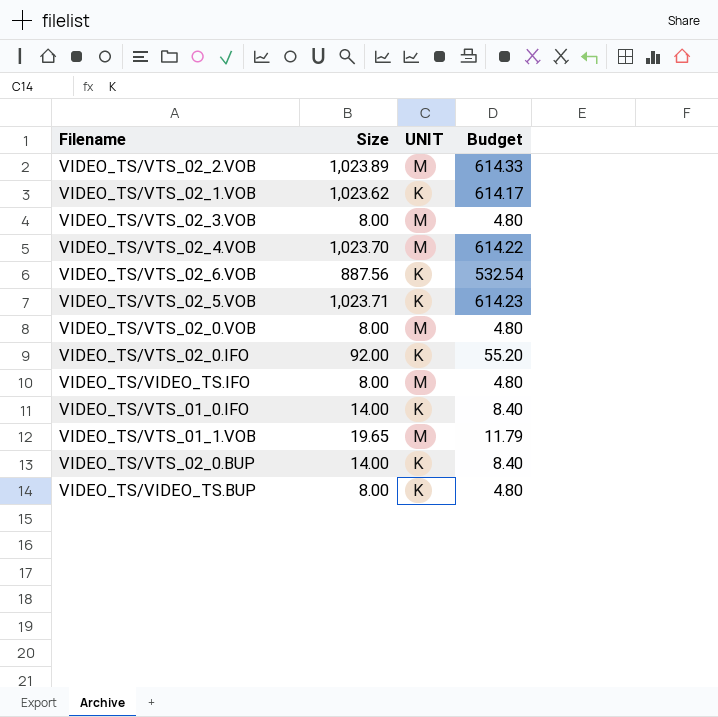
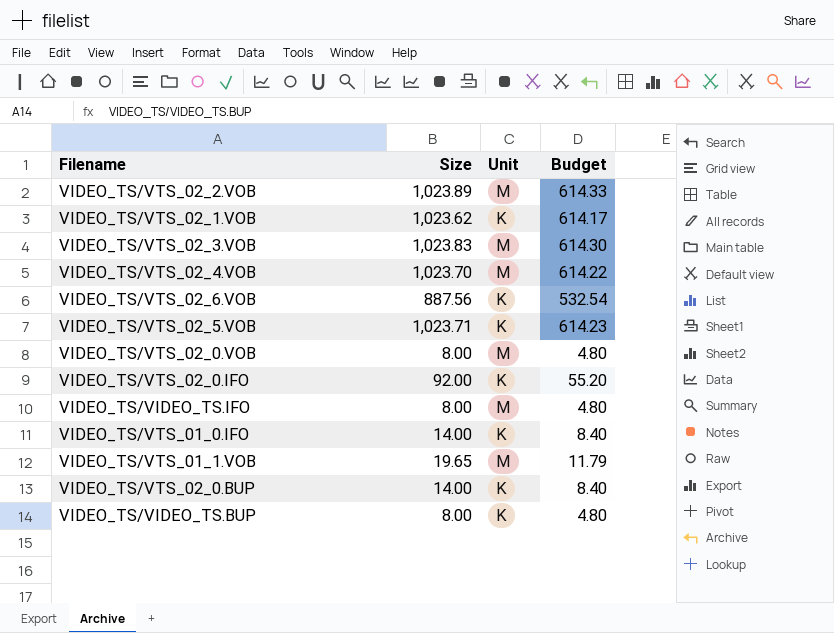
column name: UNIT -> Unit
VIDEO_TS/VTS_02_3.VOB | Size: 8.00 -> 1,023.83
VIDEO_TS/VTS_02_3.VOB | Budget: 4.80 -> 614.30

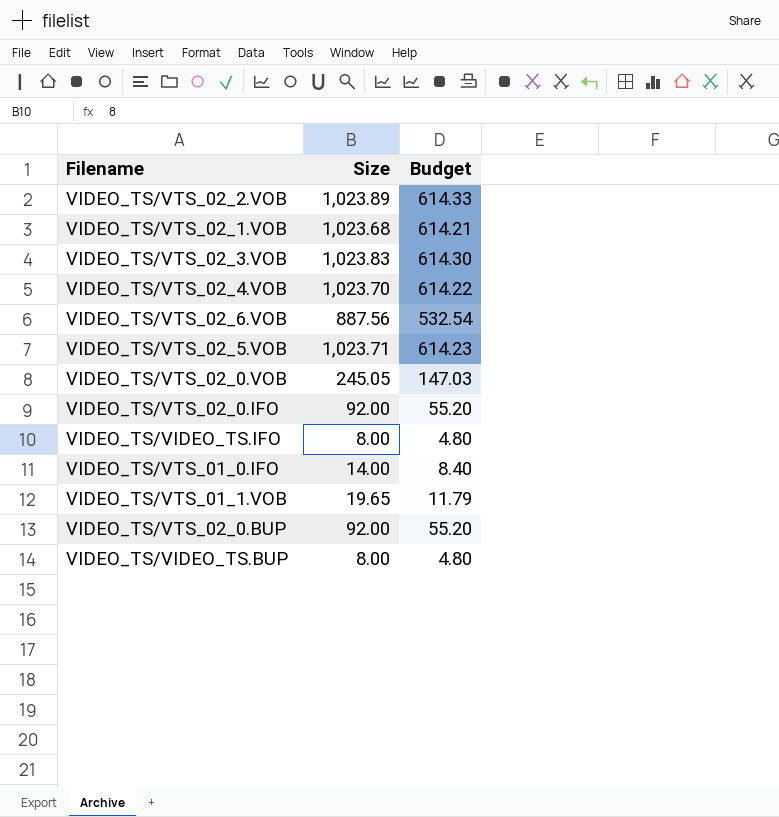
column Unit | position: 3 -> none
VIDEO_TS/VTS_02_1.VOB | Size: 1,023.62 -> 1,023.68
VIDEO_TS/VTS_02_1.VOB | Budget: 614.17 -> 614.21
VIDEO_TS/VTS_02_0.VOB | Size: 8.00 -> 245.05
VIDEO_TS/VTS_02_0.VOB | Budget: 4.80 -> 147.03
VIDEO_TS/VTS_02_0.BUP | Size: 14.00 -> 92.00
VIDEO_TS/VTS_02_0.BUP | Budget: 8.40 -> 55.20

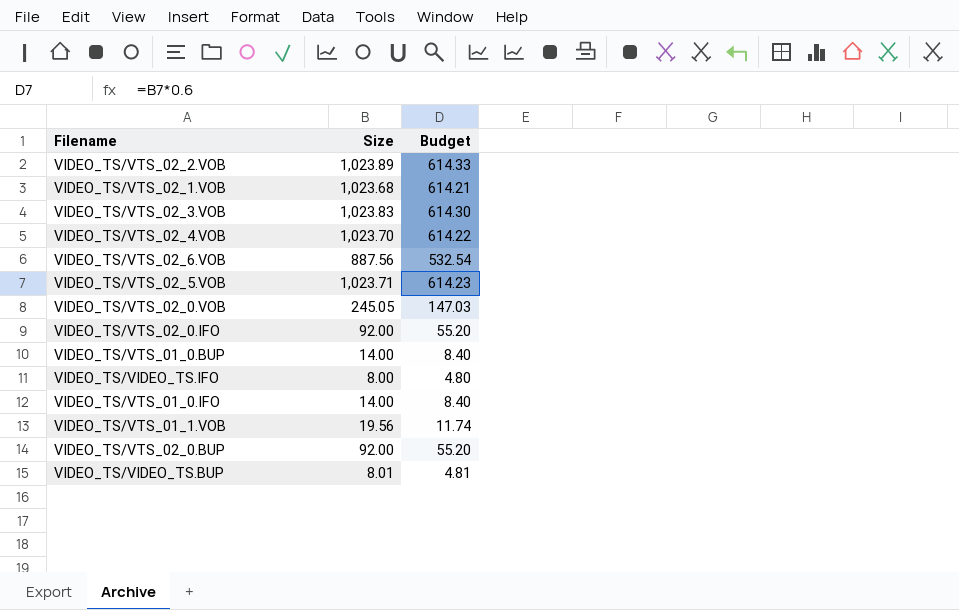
row VIDEO_TS/VTS_01_0.BUP: none -> 14.00 | 8.40
VIDEO_TS/VTS_01_1.VOB | Size: 19.65 -> 19.56
VIDEO_TS/VTS_01_1.VOB | Budget: 11.79 -> 11.74
VIDEO_TS/VIDEO_TS.BUP | Size: 8.00 -> 8.01
VIDEO_TS/VIDEO_TS.BUP | Budget: 4.80 -> 4.81

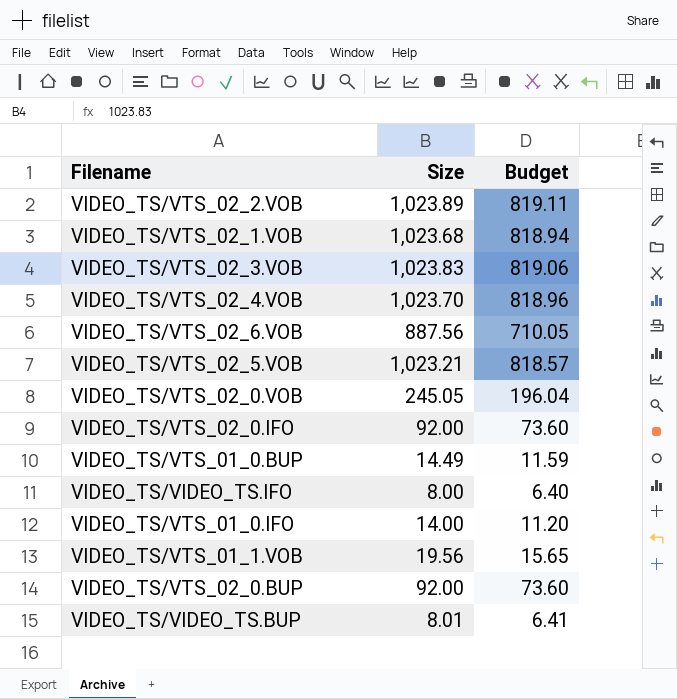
column Budget | formula: [Size] * 0.6 -> [Size] * 0.8
VIDEO_TS/VTS_02_5.VOB | Size: 1,023.71 -> 1,023.21
VIDEO_TS/VTS_01_0.BUP | Size: 14.00 -> 14.49

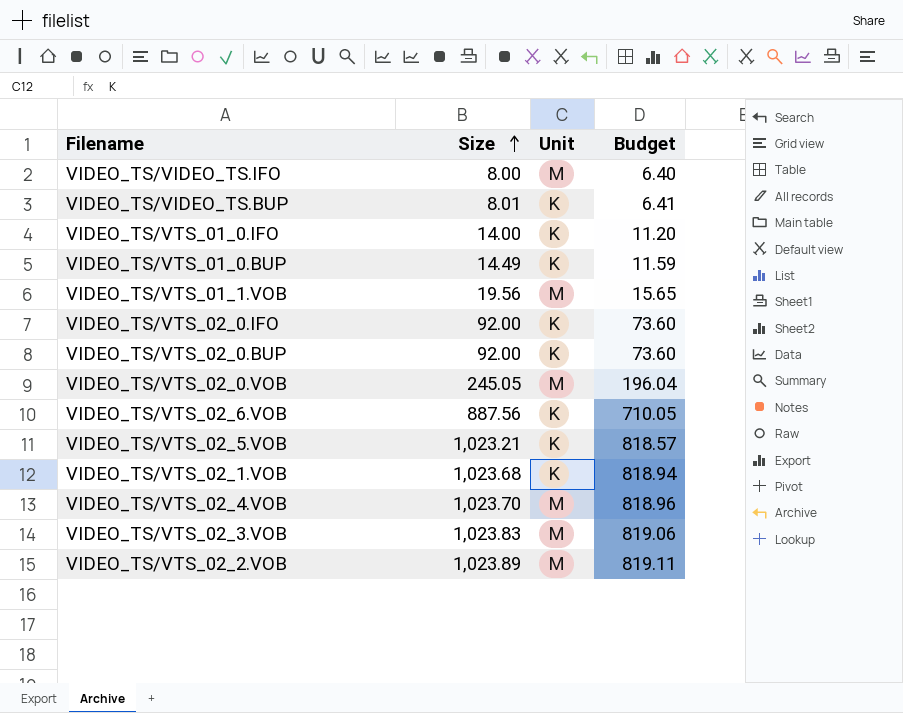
row order: none -> Size ascending
column Unit | position: none -> 3

